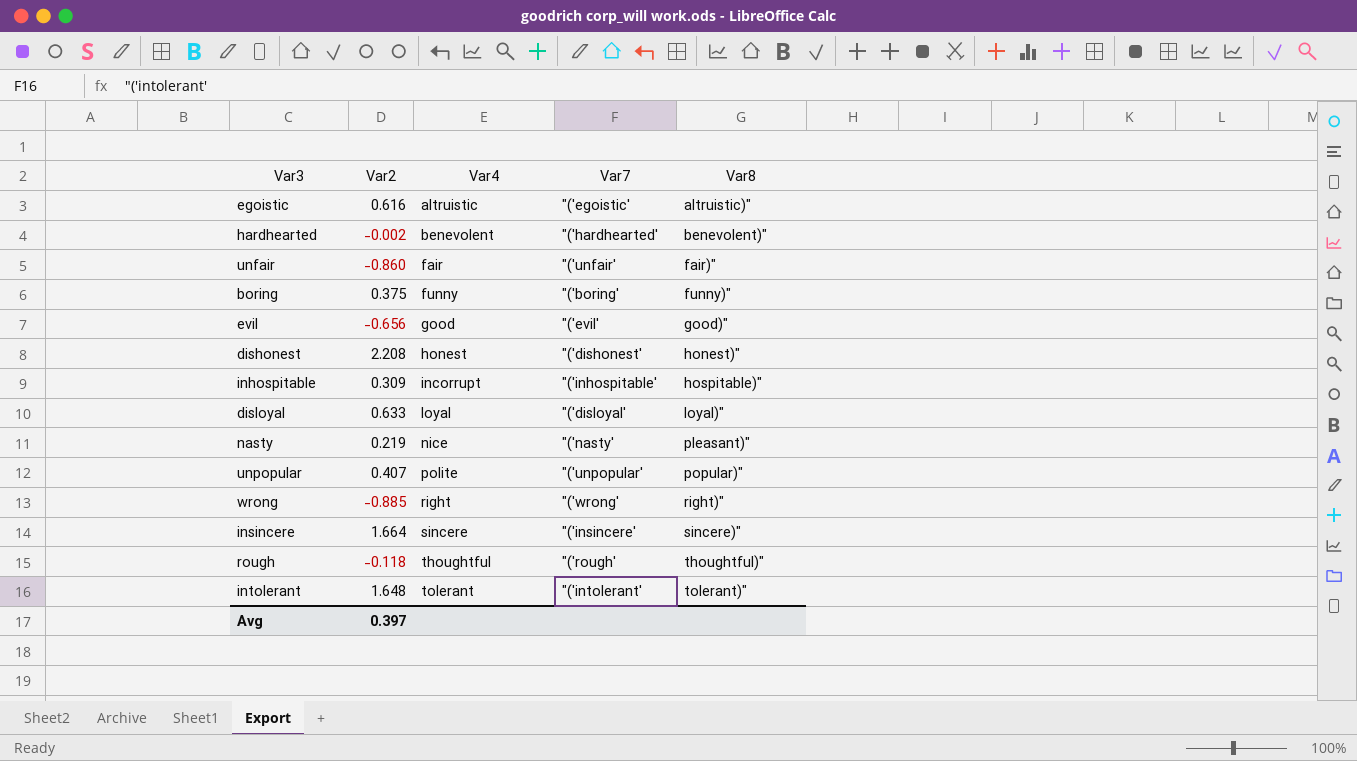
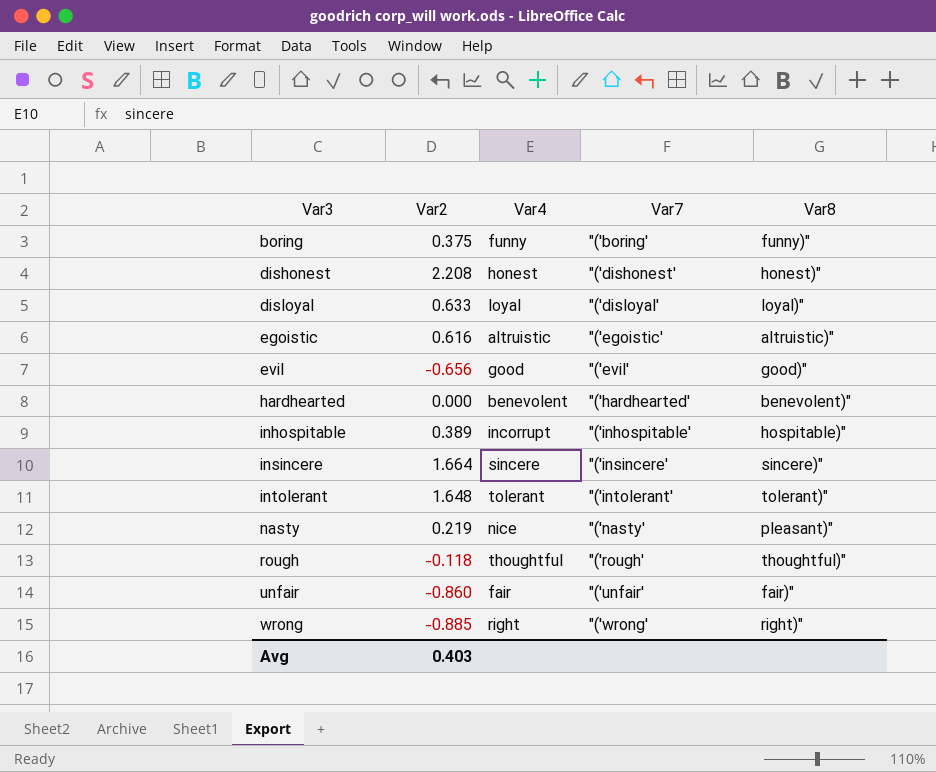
row order: Var4 ascending -> Var3 ascending
row unpopular: 0.407 | polite | "('unpopular' | popular)" -> none
hardhearted | Var2: -0.002 -> 0.000
inhospitable | Var2: 0.309 -> 0.389
Avg | Var2: 0.397 -> 0.403

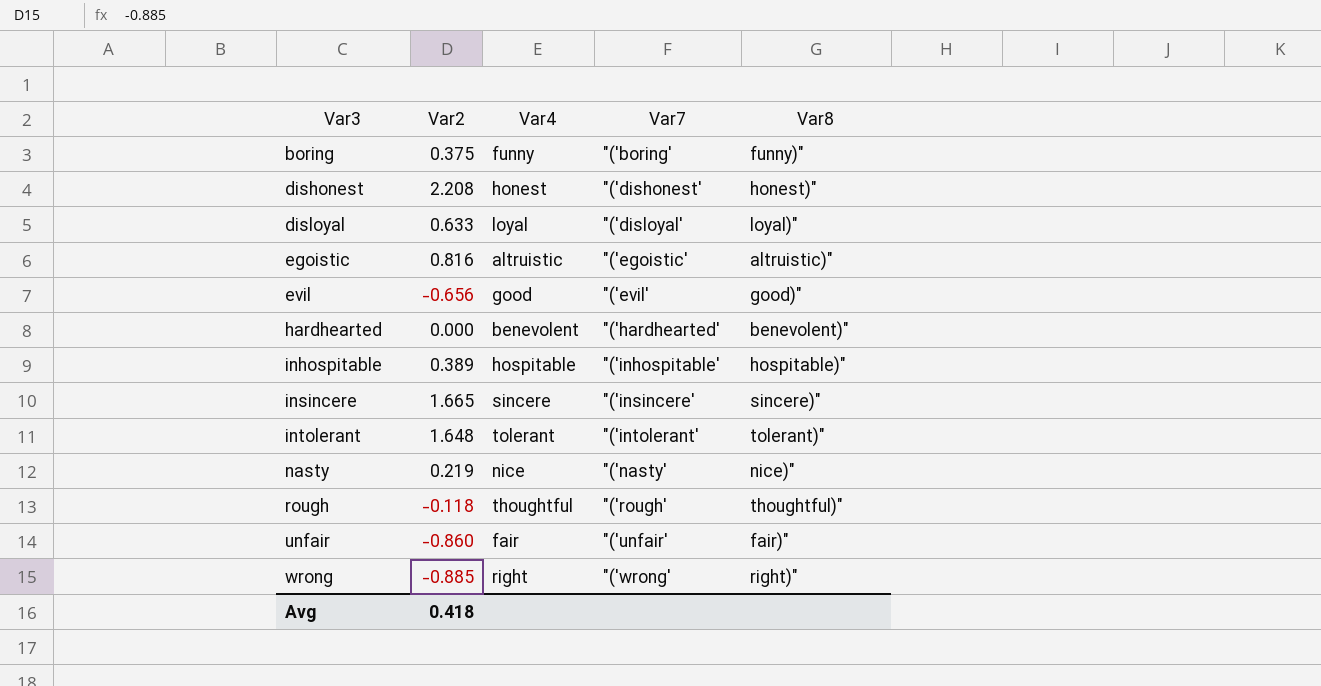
egoistic | Var2: 0.616 -> 0.816
inhospitable | Var4: incorrupt -> hospitable
insincere | Var2: 1.664 -> 1.665
nasty | Var8: pleasant)" -> nice)"
Avg | Var2: 0.403 -> 0.418

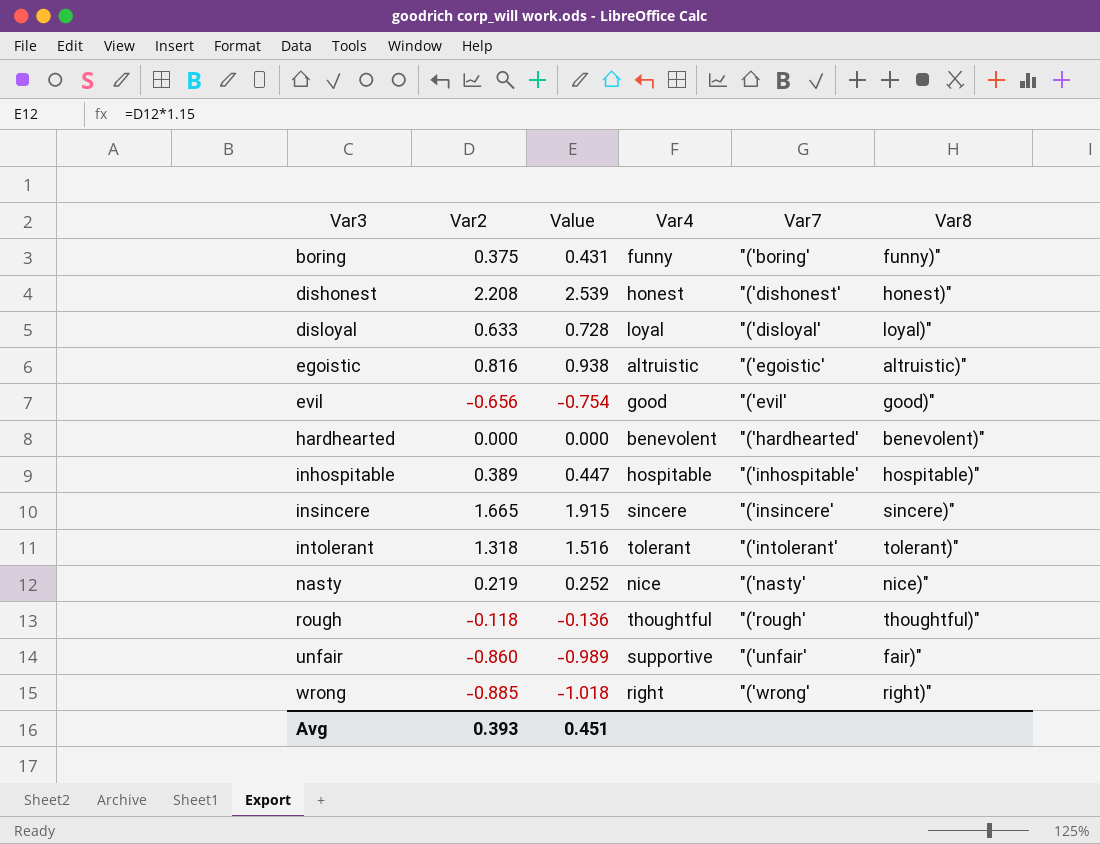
column Value | formula: none -> [Var2] * 1.15
intolerant | Var2: 1.648 -> 1.318
unfair | Var4: fair -> supportive
Avg | Var2: 0.418 -> 0.393

